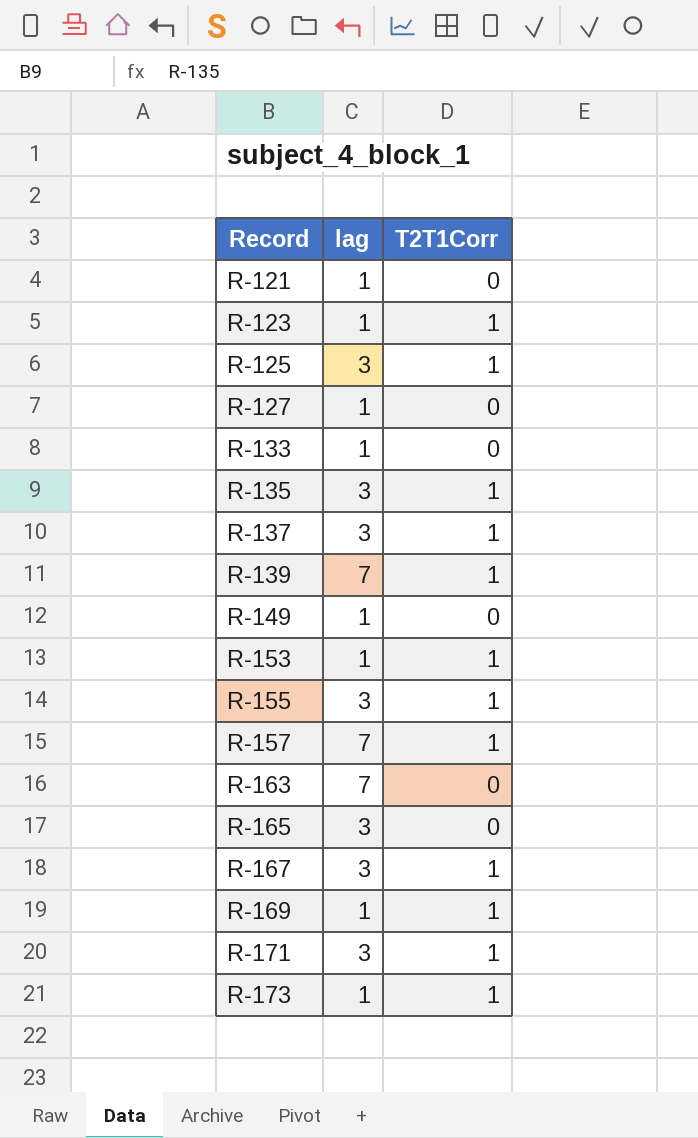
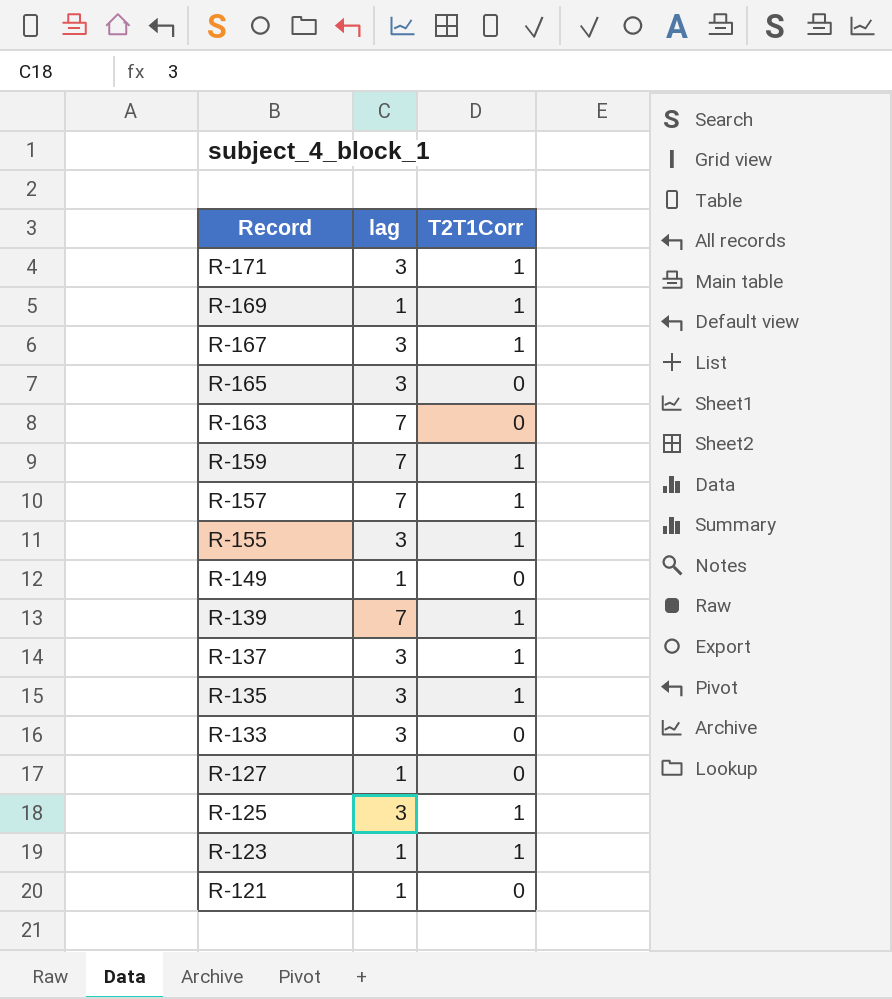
row order: Record ascending -> Record descending
row R-153: 1 | 1 -> none
row R-173: 1 | 1 -> none
row R-159: none -> 7 | 1
R-133 | lag: 1 -> 3

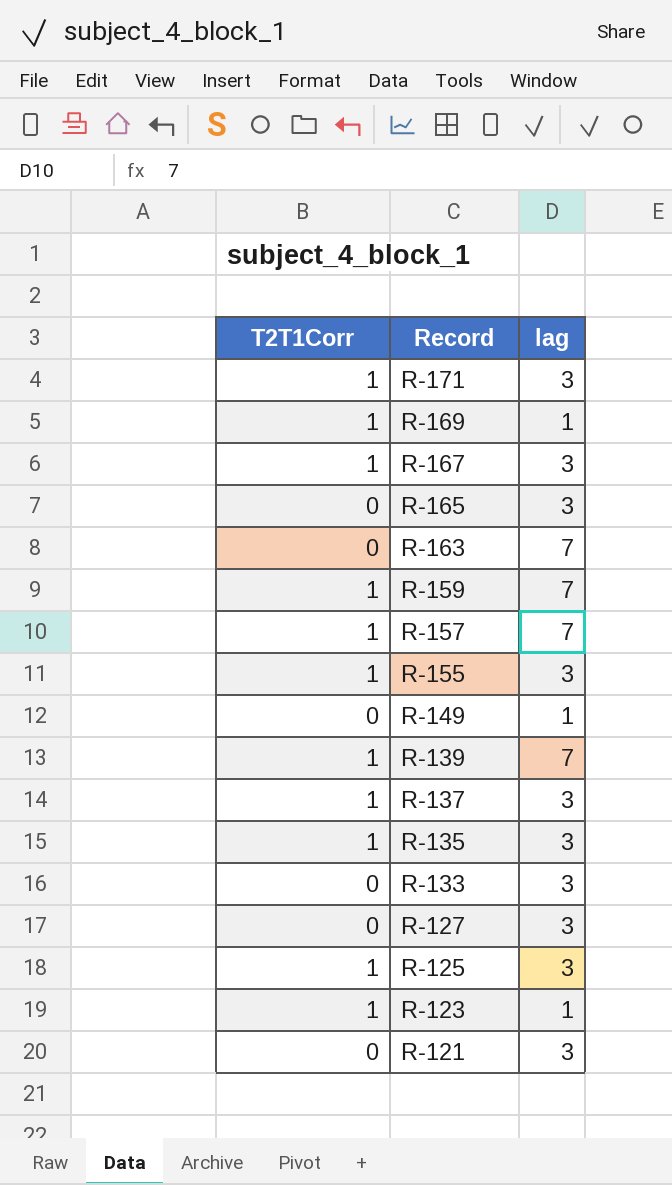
column T2T1Corr | position: 3 -> 1
R-127 | lag: 1 -> 3
R-121 | lag: 1 -> 3

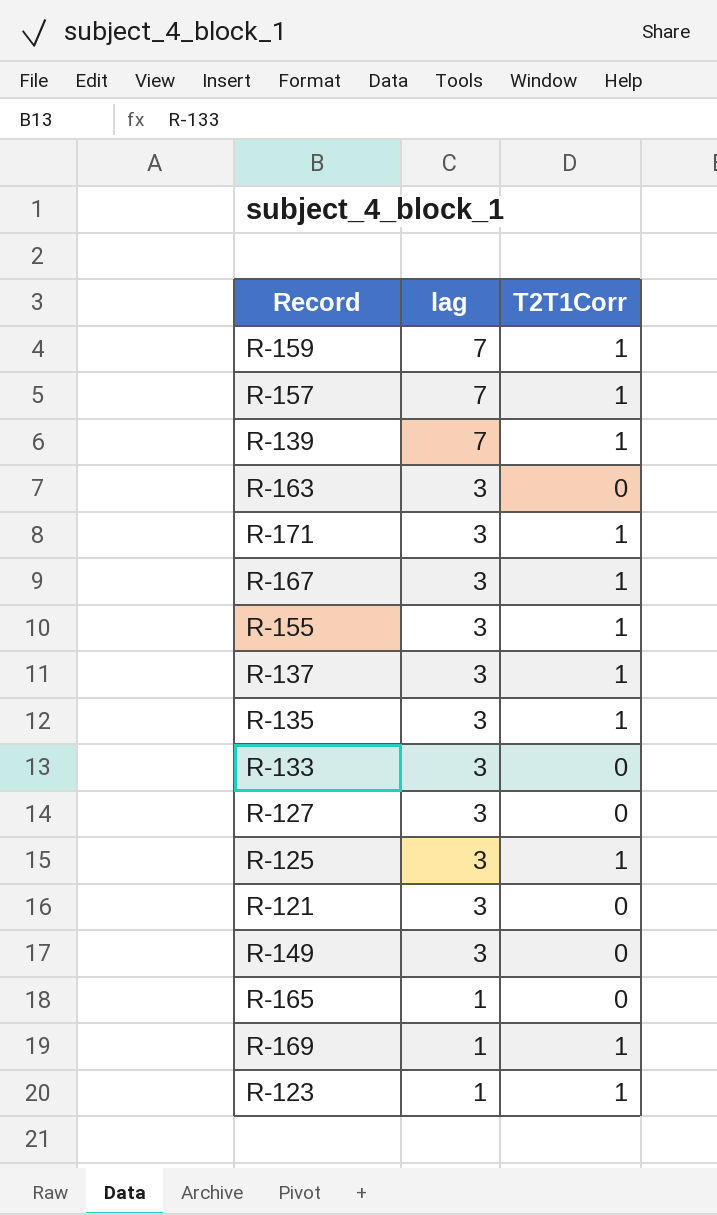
row order: Record descending -> lag descending
column T2T1Corr | position: 1 -> 3
R-163 | lag: 7 -> 3
R-149 | lag: 1 -> 3
R-165 | lag: 3 -> 1

